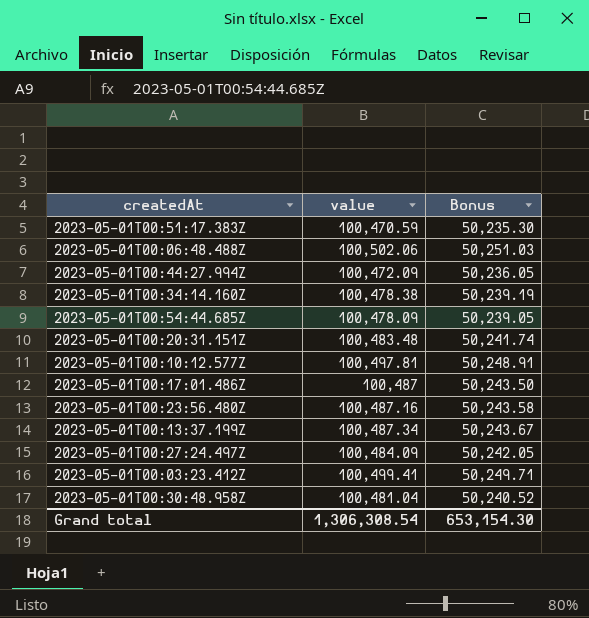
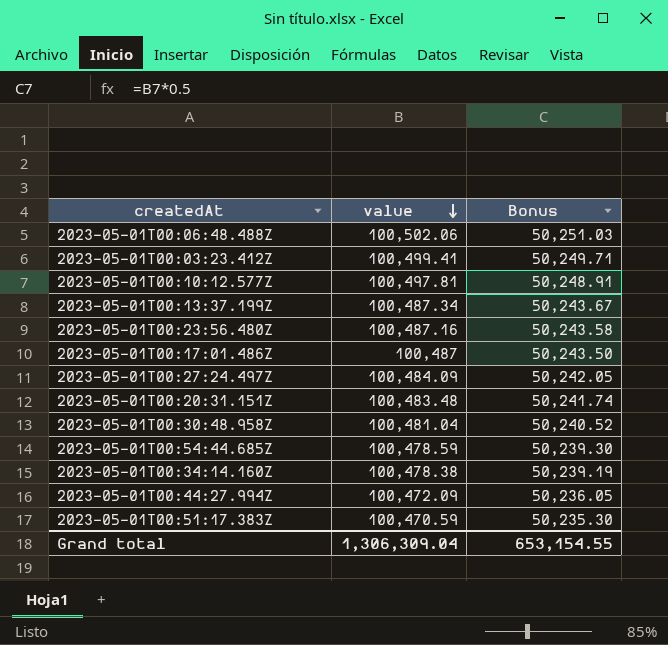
row order: none -> value descending
2023-05-01T00:54:44.685Z | value: 100,478.09 -> 100,478.59
2023-05-01T00:54:44.685Z | Bonus: 50,239.05 -> 50,239.30
Grand total | value: 1,306,308.54 -> 1,306,309.04
Grand total | Bonus: 653,154.30 -> 653,154.55

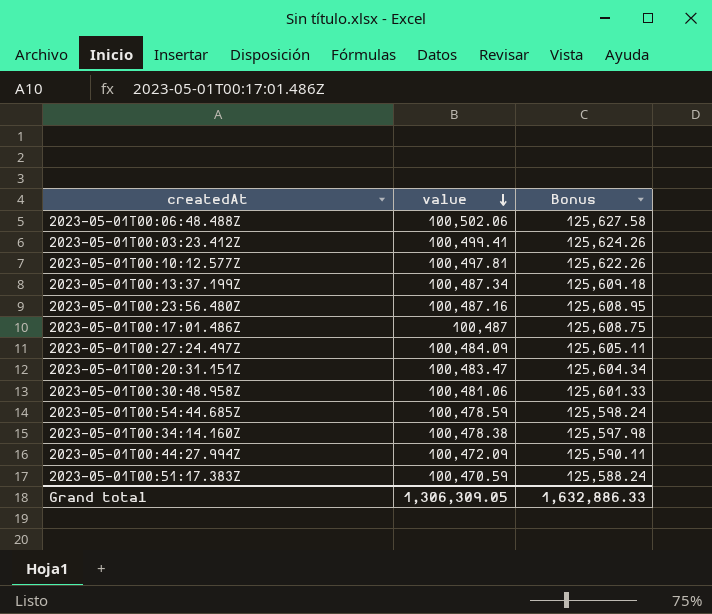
column Bonus | formula: [value] * 0.5 -> [value] * 1.25
2023-05-01T00:20:31.151Z | value: 100,483.48 -> 100,483.47
2023-05-01T00:30:48.958Z | value: 100,481.04 -> 100,481.06
Grand total | value: 1,306,309.04 -> 1,306,309.05
Grand total | Bonus: 653,154.55 -> 1,632,886.33

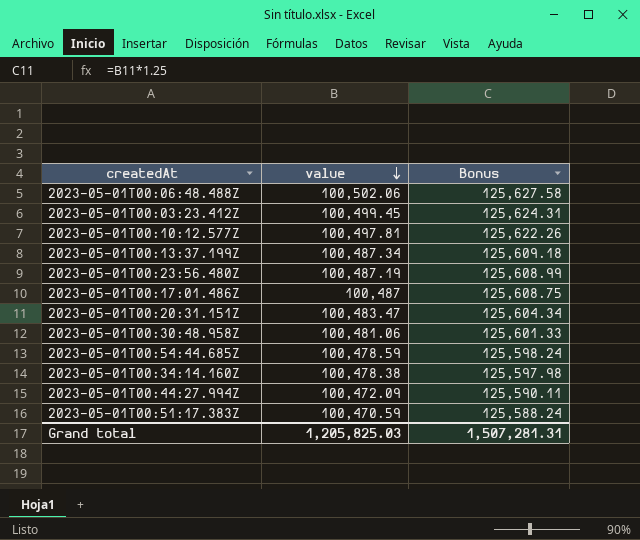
row 2023-05-01T00:27:24.497Z: 100,484.09 | 125,605.11 -> none
2023-05-01T00:03:23.412Z | value: 100,499.41 -> 100,499.45
2023-05-01T00:03:23.412Z | Bonus: 125,624.26 -> 125,624.31
2023-05-01T00:23:56.480Z | value: 100,487.16 -> 100,487.19
2023-05-01T00:23:56.480Z | Bonus: 125,608.95 -> 125,608.99
Grand total | value: 1,306,309.05 -> 1,205,825.03
Grand total | Bonus: 1,632,886.33 -> 1,507,281.31

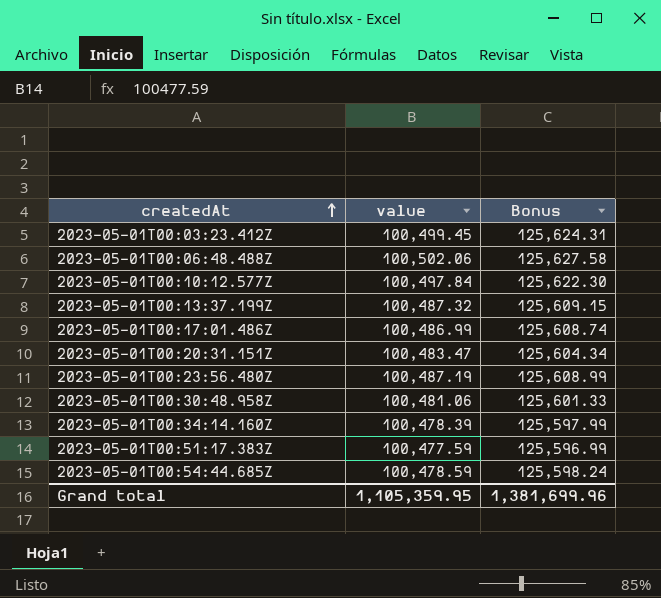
row order: value descending -> createdAt ascending
row 2023-05-01T00:44:27.994Z: 100,472.09 | 125,590.11 -> none
2023-05-01T00:10:12.577Z | value: 100,497.81 -> 100,497.84
2023-05-01T00:10:12.577Z | Bonus: 125,622.26 -> 125,622.30
2023-05-01T00:13:37.199Z | value: 100,487.34 -> 100,487.32
2023-05-01T00:13:37.199Z | Bonus: 125,609.18 -> 125,609.15
2023-05-01T00:17:01.486Z | value: 100,487 -> 100,486.99
2023-05-01T00:17:01.486Z | Bonus: 125,608.75 -> 125,608.74
2023-05-01T00:34:14.160Z | value: 100,478.38 -> 100,478.39
2023-05-01T00:34:14.160Z | Bonus: 125,597.98 -> 125,597.99
2023-05-01T00:51:17.383Z | value: 100,470.59 -> 100,477.59
2023-05-01T00:51:17.383Z | Bonus: 125,588.24 -> 125,596.99
Grand total | value: 1,205,825.03 -> 1,105,359.95
Grand total | Bonus: 1,507,281.31 -> 1,381,699.96

